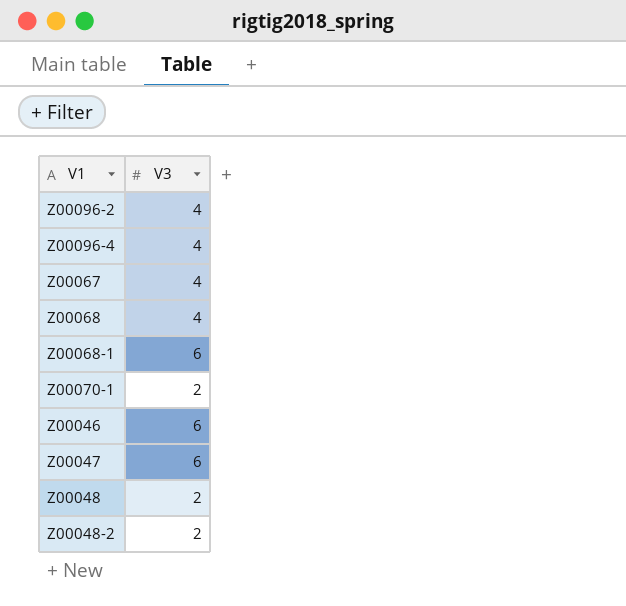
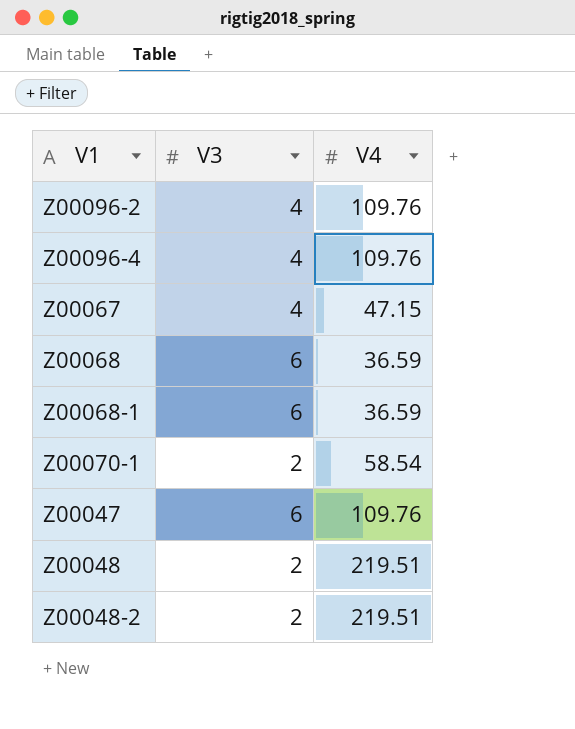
column V4 | position: none -> 3
row Z00046: 6 -> none
Z00068 | V3: 4 -> 6

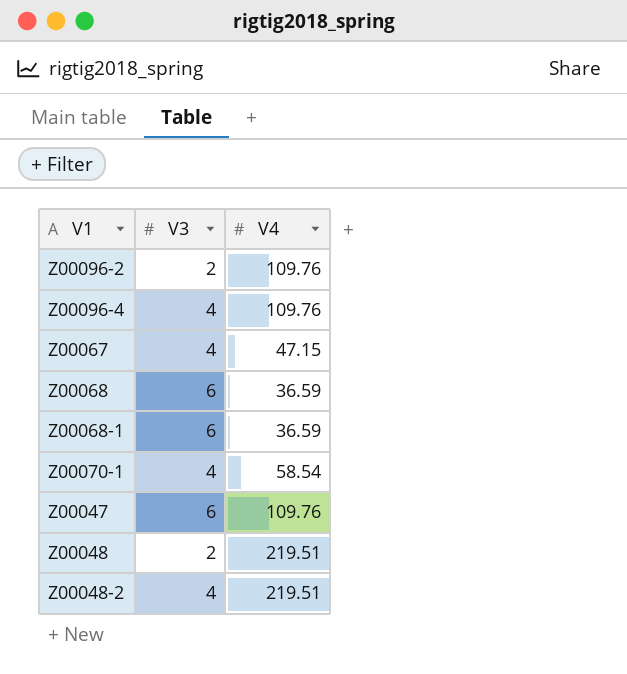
Z00096-2 | V3: 4 -> 2
Z00070-1 | V3: 2 -> 4
Z00048-2 | V3: 2 -> 4

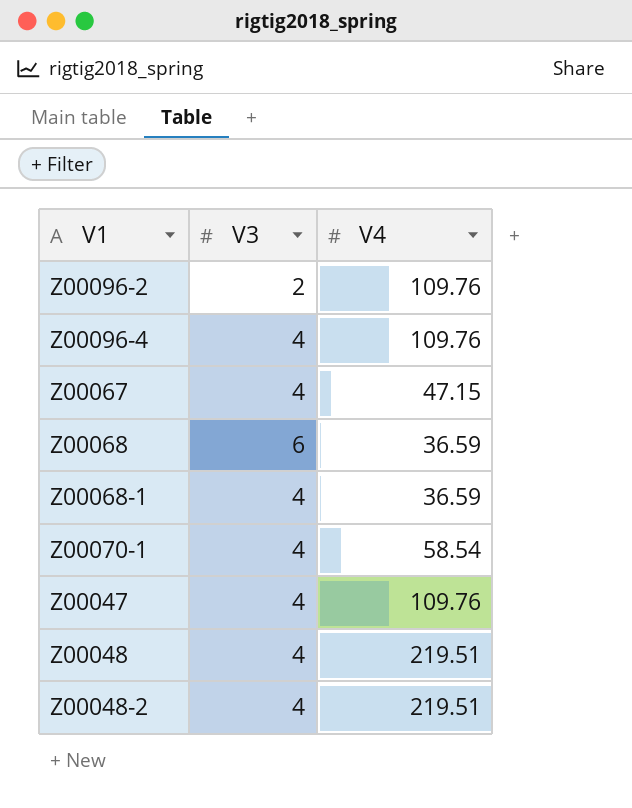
Z00068-1 | V3: 6 -> 4
Z00047 | V3: 6 -> 4
Z00048 | V3: 2 -> 4

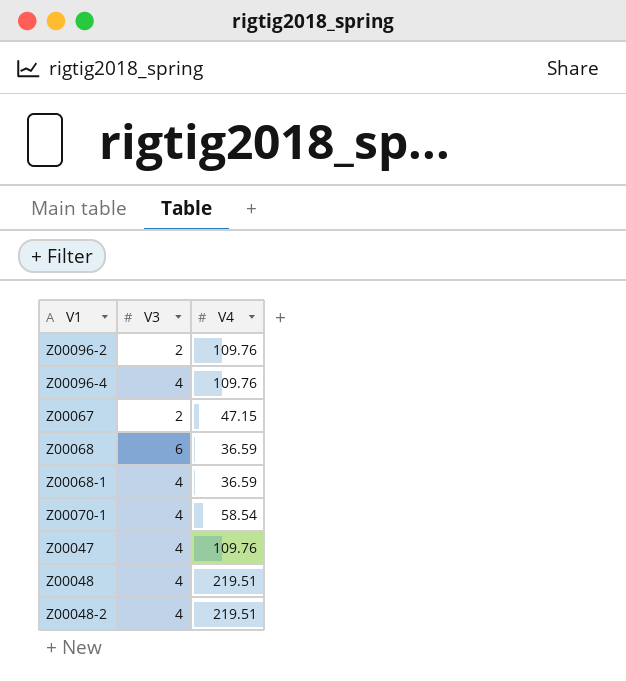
Z00067 | V3: 4 -> 2

